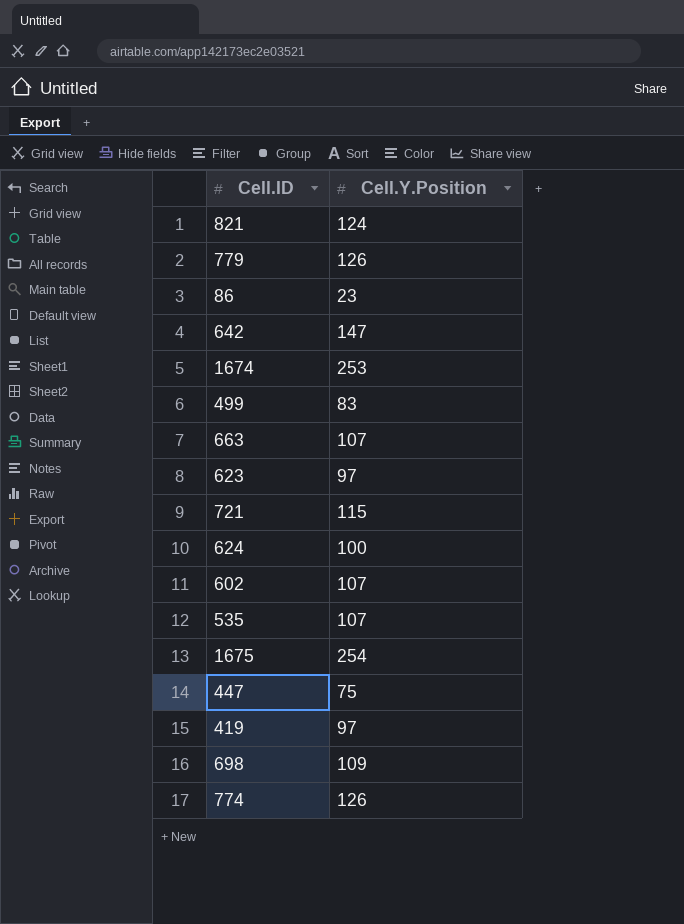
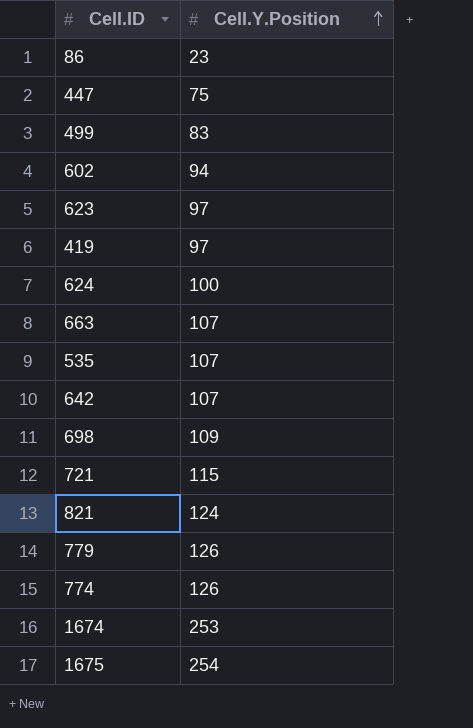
row order: none -> Cell.Y.Position ascending
602 | Cell.Y.Position: 107 -> 94
642 | Cell.Y.Position: 147 -> 107

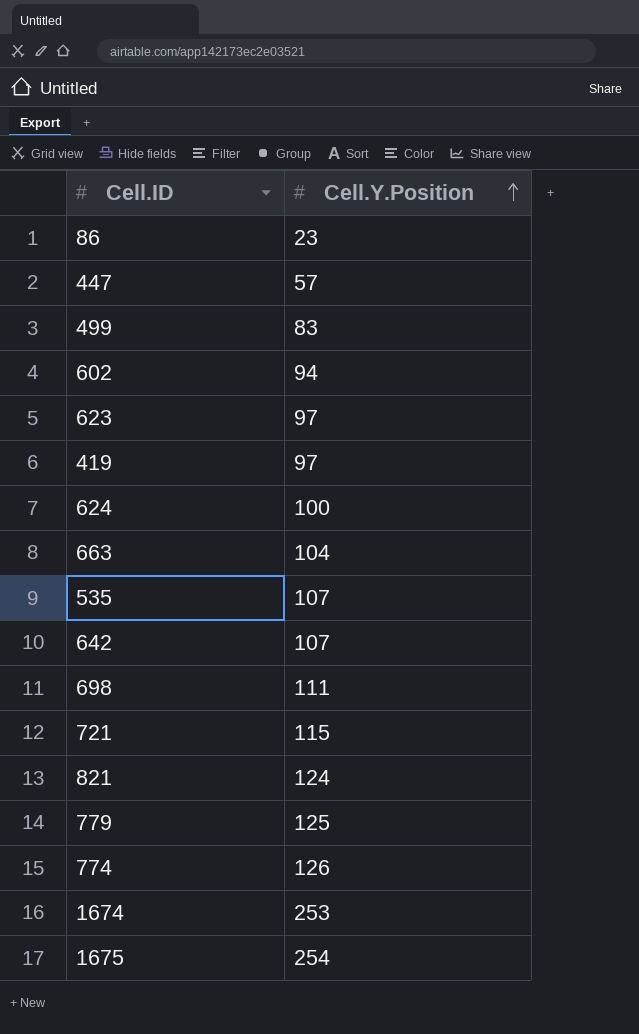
447 | Cell.Y.Position: 75 -> 57
663 | Cell.Y.Position: 107 -> 104
698 | Cell.Y.Position: 109 -> 111
779 | Cell.Y.Position: 126 -> 125

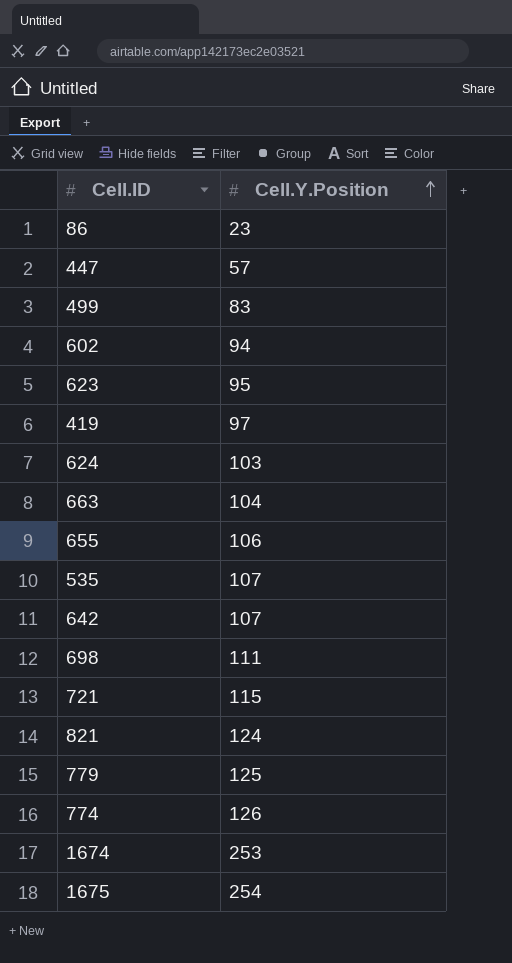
623 | Cell.Y.Position: 97 -> 95
624 | Cell.Y.Position: 100 -> 103
row 655: none -> 106

